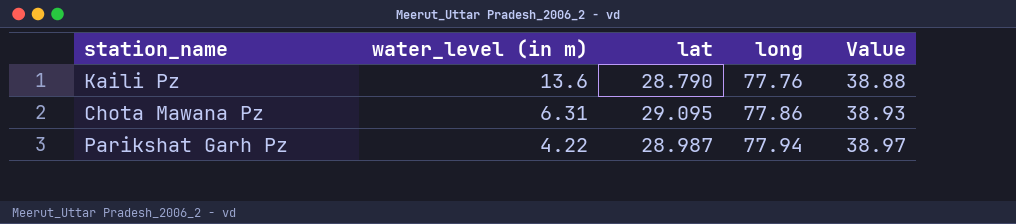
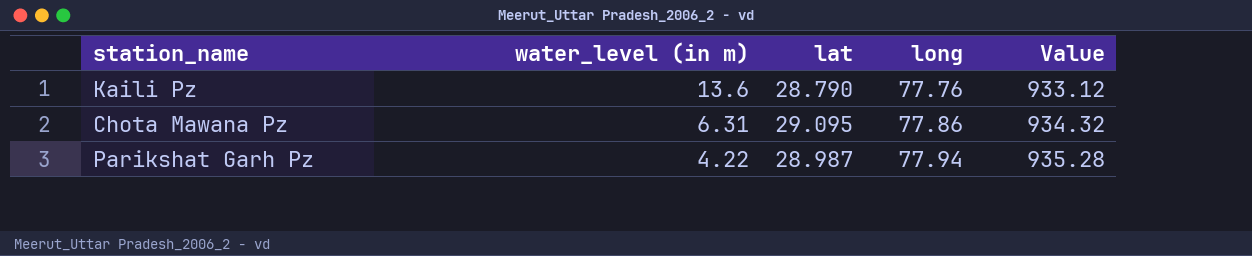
column Value | formula: [long] * 0.5 -> [long] * 12

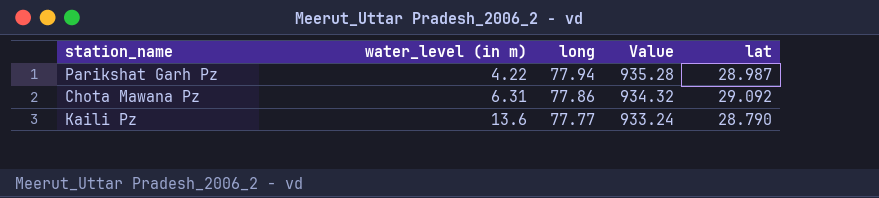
row order: water_level (in m) descending -> water_level (in m) ascending
column lat | position: 3 -> 5
Chota Mawana Pz | lat: 29.095 -> 29.092
Kaili Pz | long: 77.76 -> 77.77
Kaili Pz | Value: 933.12 -> 933.24

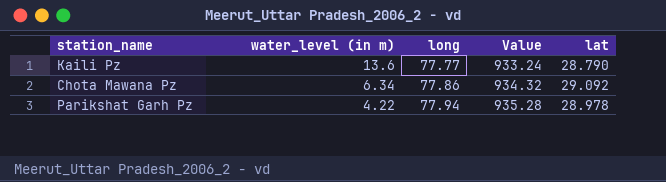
row order: water_level (in m) ascending -> water_level (in m) descending
Chota Mawana Pz | water_level (in m): 6.31 -> 6.34
Parikshat Garh Pz | lat: 28.987 -> 28.978

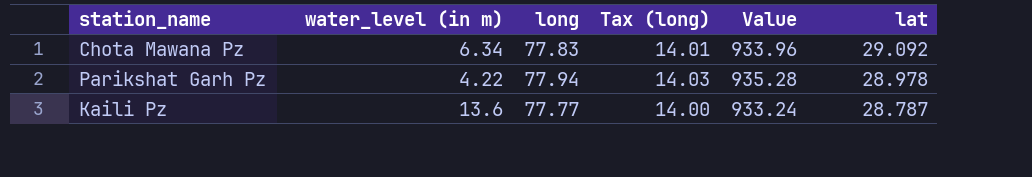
row order: water_level (in m) descending -> lat descending
column Tax (long) | formula: none -> [long] * 0.18
Chota Mawana Pz | long: 77.86 -> 77.83
Chota Mawana Pz | Value: 934.32 -> 933.96
Kaili Pz | lat: 28.790 -> 28.787

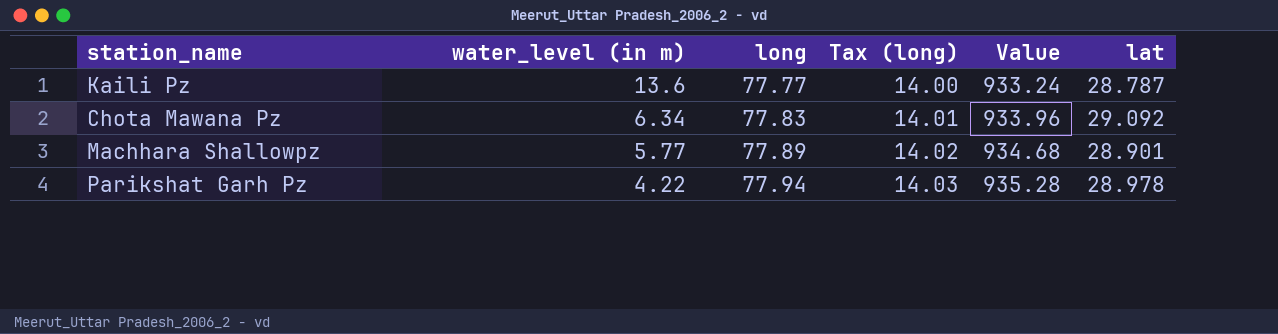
row order: lat descending -> water_level (in m) descending
row Machhara Shallowpz: none -> 5.77 | 77.89 | 14.02 | 934.68 | 28.901

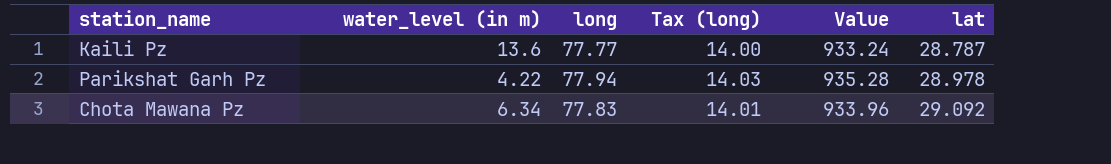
row order: water_level (in m) descending -> lat ascending
row Machhara Shallowpz: 5.77 | 77.89 | 14.02 | 934.68 | 28.901 -> none

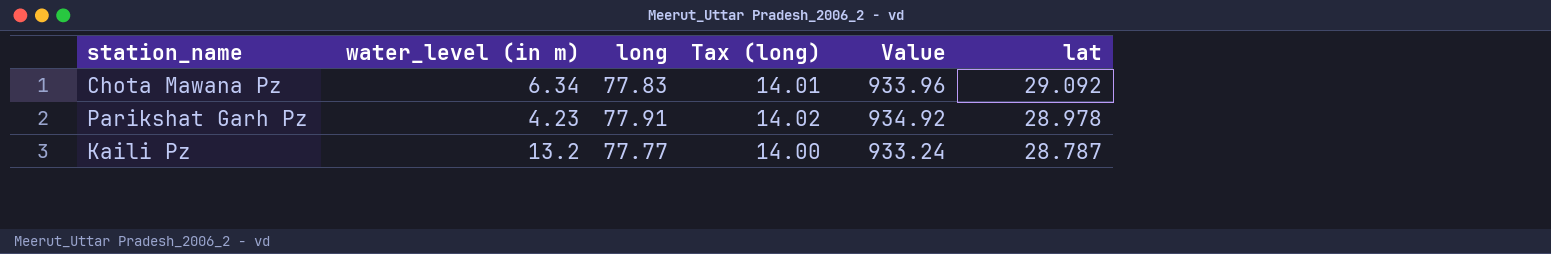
row order: lat ascending -> lat descending
Parikshat Garh Pz | water_level (in m): 4.22 -> 4.23
Parikshat Garh Pz | long: 77.94 -> 77.91
Parikshat Garh Pz | Tax (long): 14.03 -> 14.02
Parikshat Garh Pz | Value: 935.28 -> 934.92
Kaili Pz | water_level (in m): 13.6 -> 13.2

